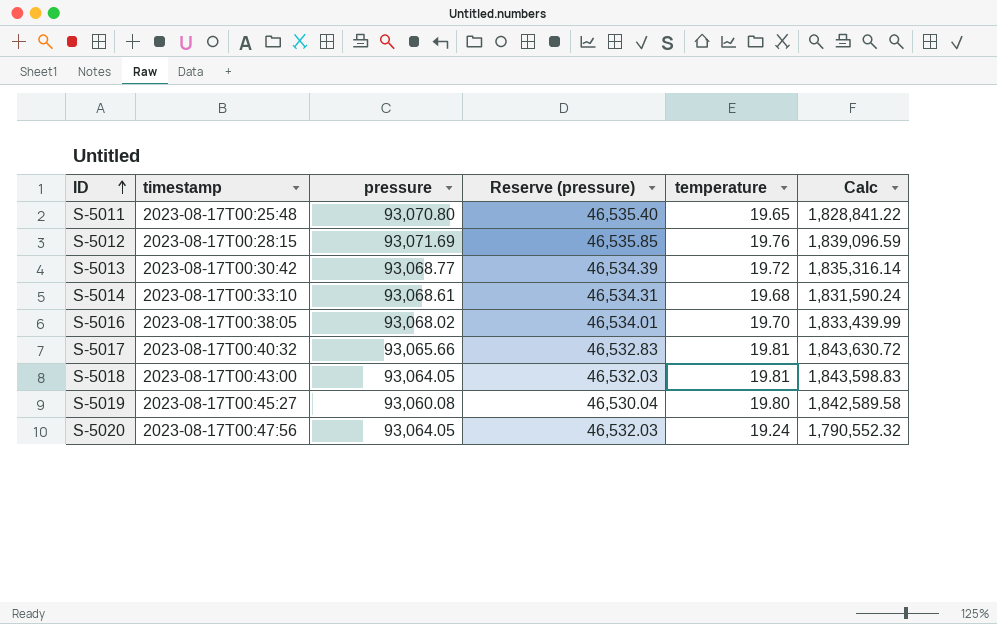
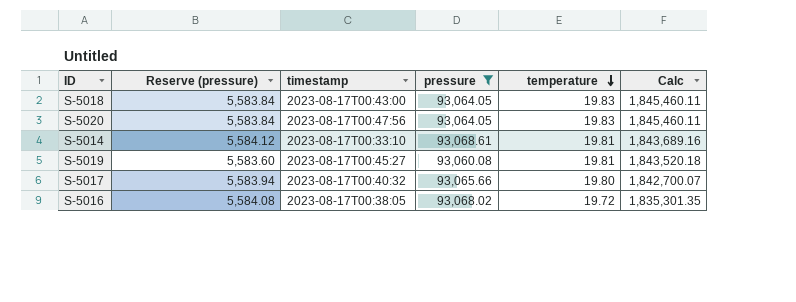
filter: none -> pressure <= 93,068.61
row order: ID ascending -> temperature descending
column Reserve (pressure) | formula: [pressure] * 0.5 -> [pressure] * 0.06
column Reserve (pressure) | position: 4 -> 2
S-5018 | temperature: 19.81 -> 19.83
S-5018 | Calc: 1,843,598.83 -> 1,845,460.11
S-5020 | temperature: 19.24 -> 19.83
S-5020 | Calc: 1,790,552.32 -> 1,845,460.11
S-5014 | temperature: 19.68 -> 19.81
S-5014 | Calc: 1,831,590.24 -> 1,843,689.16
S-5019 | temperature: 19.80 -> 19.81
S-5019 | Calc: 1,842,589.58 -> 1,843,520.18
S-5017 | temperature: 19.81 -> 19.80
S-5017 | Calc: 1,843,630.72 -> 1,842,700.07
S-5016 | temperature: 19.70 -> 19.72
S-5016 | Calc: 1,833,439.99 -> 1,835,301.35

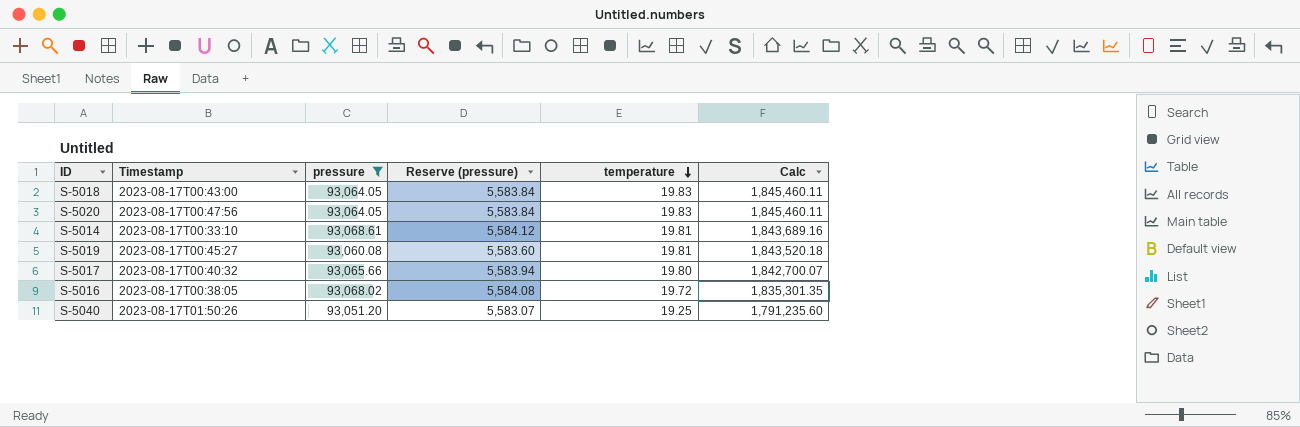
column name: timestamp -> Timestamp
column Reserve (pressure) | position: 2 -> 4
row S-5040: none -> 2023-08-17T01:50:26 | 93,051.20 | 5,583.07 | 19.25 | 1,791,235.60

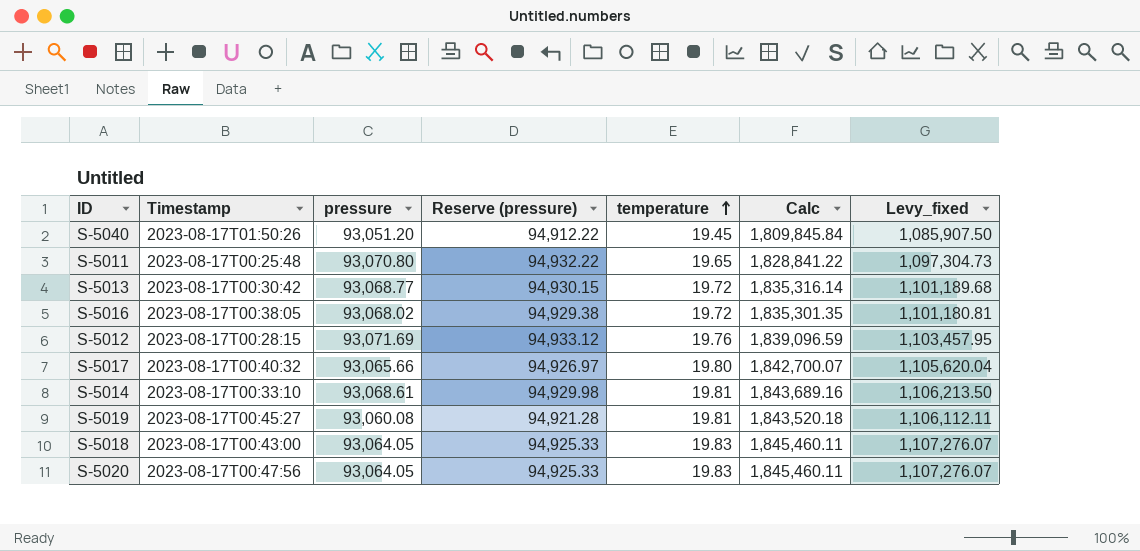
filter: pressure <= 93,068.61 -> none
row order: temperature descending -> temperature ascending
column Reserve (pressure) | formula: [pressure] * 0.06 -> [pressure] * 1.02
column Levy_fixed | formula: none -> [Calc] * 0.6
S-5040 | temperature: 19.25 -> 19.45
S-5040 | Calc: 1,791,235.60 -> 1,809,845.84

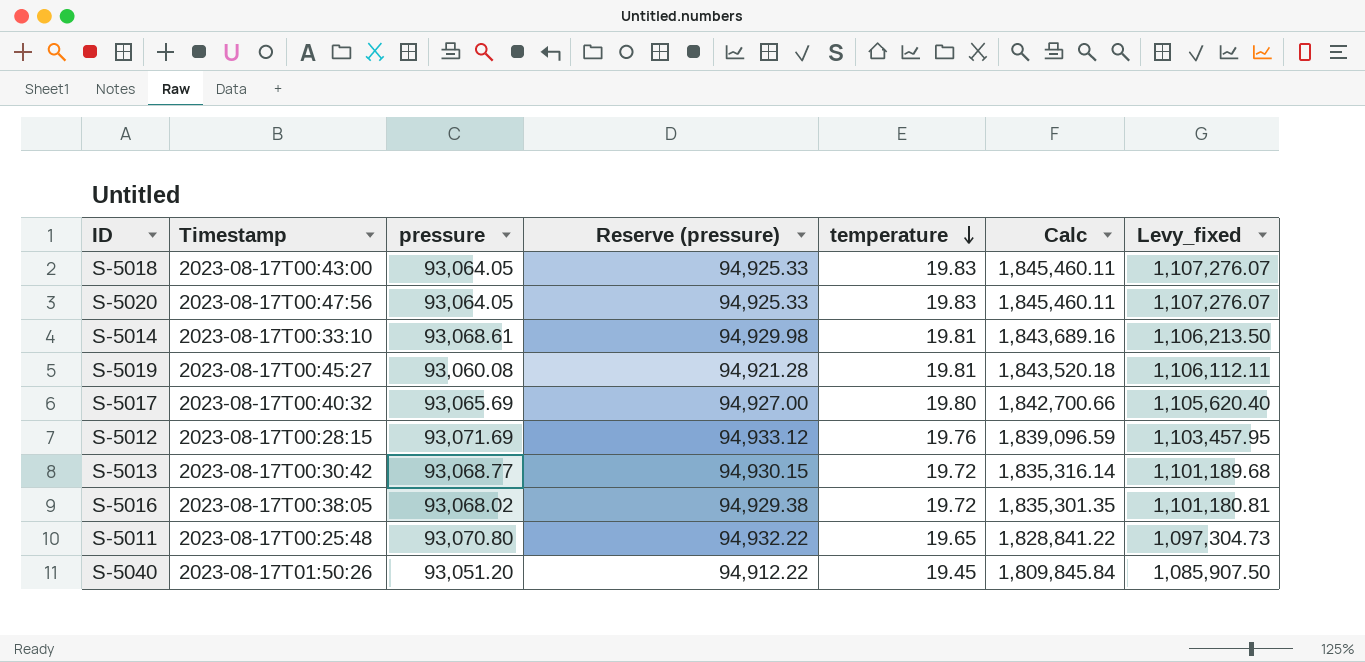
row order: temperature ascending -> temperature descending
S-5017 | pressure: 93,065.66 -> 93,065.69
S-5017 | Reserve (pressure): 94,926.97 -> 94,927.00
S-5017 | Calc: 1,842,700.07 -> 1,842,700.66
S-5017 | Levy_fixed: 1,105,620.04 -> 1,105,620.40

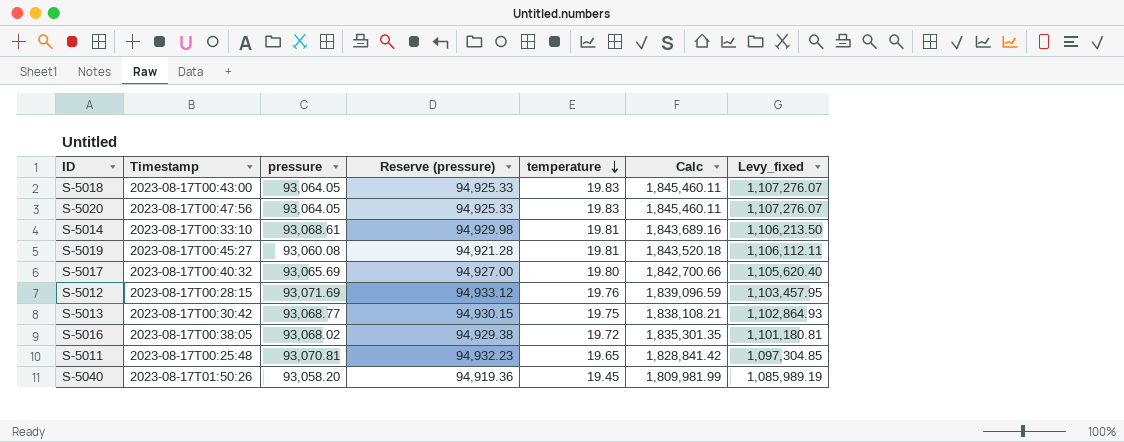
S-5013 | temperature: 19.72 -> 19.75
S-5013 | Calc: 1,835,316.14 -> 1,838,108.21
S-5013 | Levy_fixed: 1,101,189.68 -> 1,102,864.93
S-5011 | pressure: 93,070.80 -> 93,070.81
S-5011 | Reserve (pressure): 94,932.22 -> 94,932.23
S-5011 | Calc: 1,828,841.22 -> 1,828,841.42
S-5011 | Levy_fixed: 1,097,304.73 -> 1,097,304.85
S-5040 | pressure: 93,051.20 -> 93,058.20
S-5040 | Reserve (pressure): 94,912.22 -> 94,919.36
S-5040 | Calc: 1,809,845.84 -> 1,809,981.99
S-5040 | Levy_fixed: 1,085,907.50 -> 1,085,989.19

